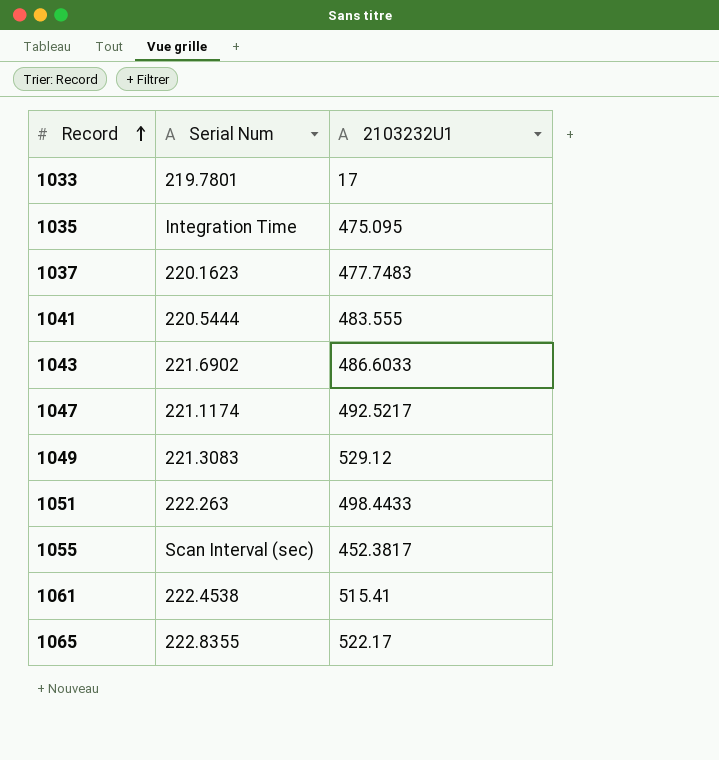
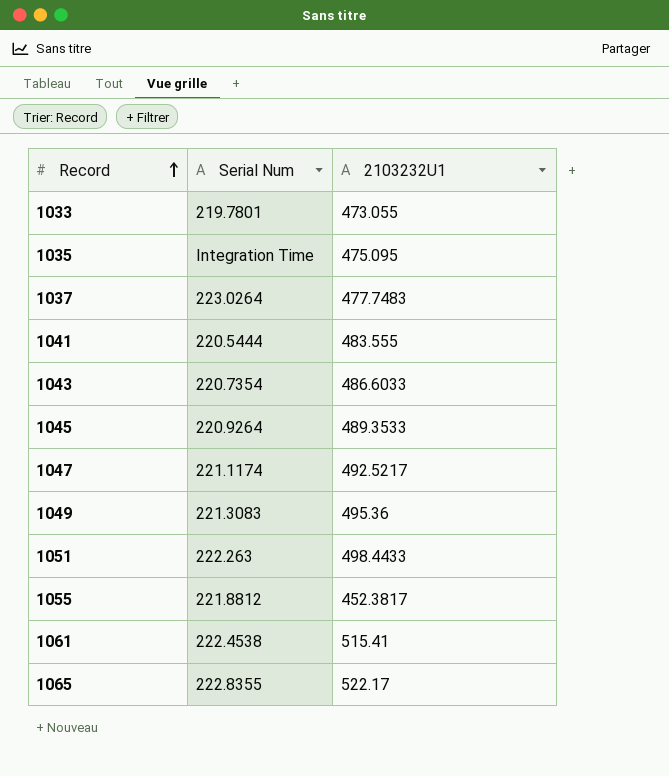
1033 | 2103232U1: 17 -> 473.055
1037 | Serial Num: 220.1623 -> 223.0264
1043 | Serial Num: 221.6902 -> 220.7354
row 1045: none -> 220.9264 | 489.3533
1049 | 2103232U1: 529.12 -> 495.36
1055 | Serial Num: Scan Interval (sec) -> 221.8812

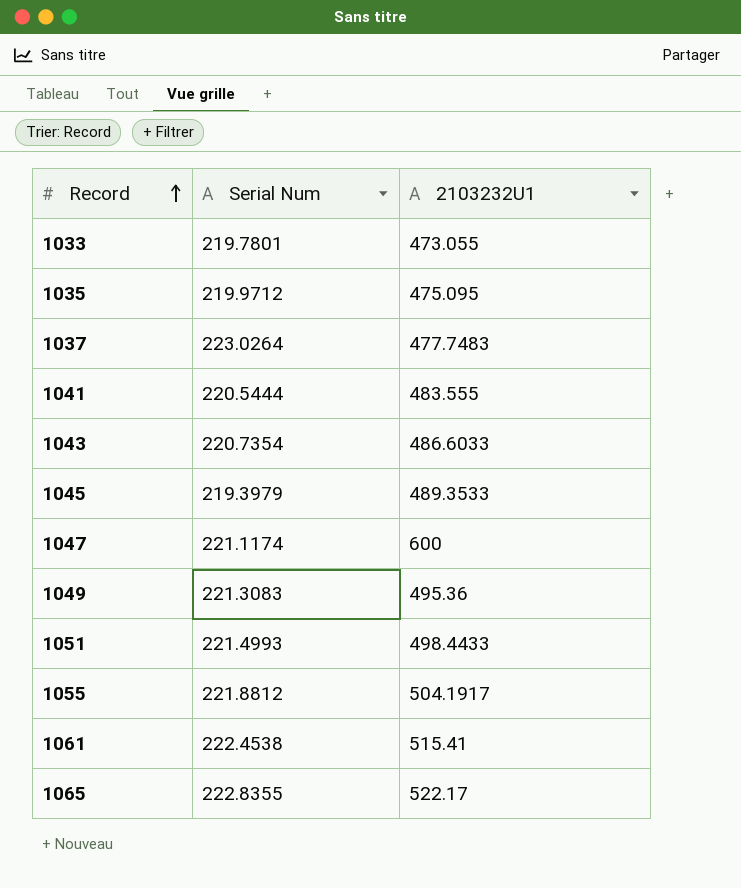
1035 | Serial Num: Integration Time -> 219.9712
1045 | Serial Num: 220.9264 -> 219.3979
1047 | 2103232U1: 492.5217 -> 600
1051 | Serial Num: 222.263 -> 221.4993
1055 | 2103232U1: 452.3817 -> 504.1917

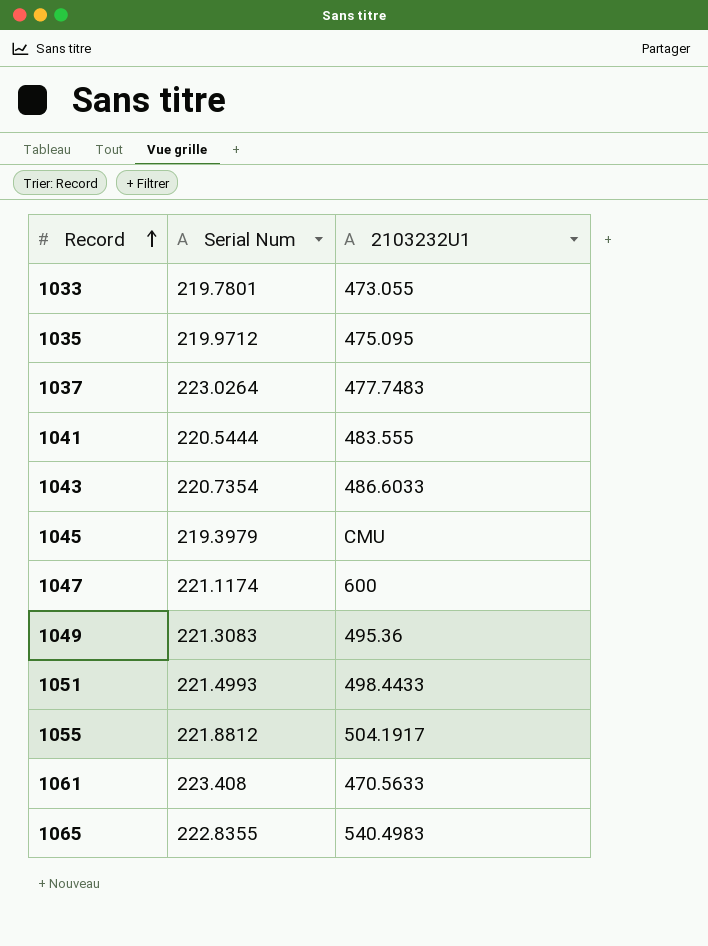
1045 | 2103232U1: 489.3533 -> CMU
1061 | Serial Num: 222.4538 -> 223.408
1061 | 2103232U1: 515.41 -> 470.5633
1065 | 2103232U1: 522.17 -> 540.4983

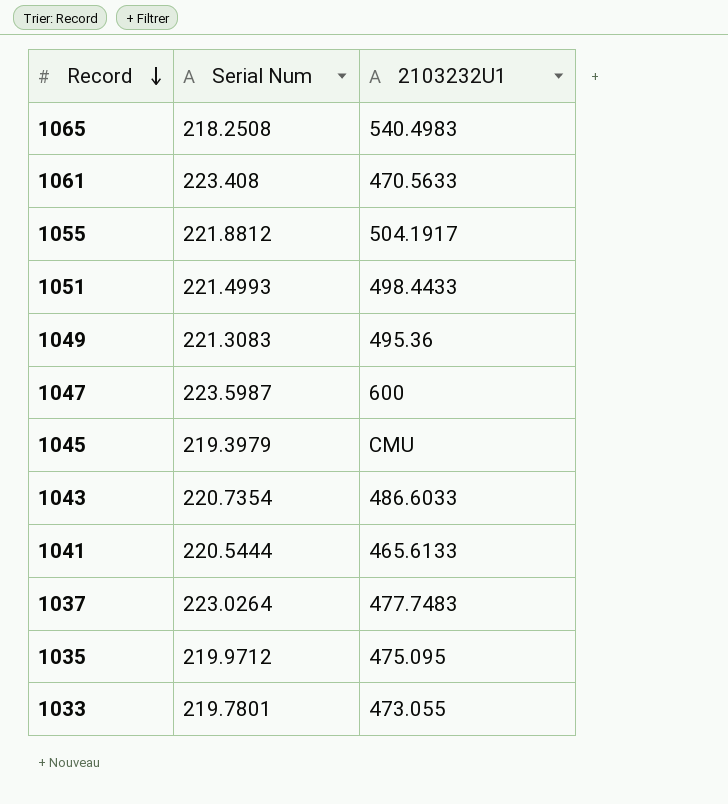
row order: Record ascending -> Record descending
1065 | Serial Num: 222.8355 -> 218.2508
1047 | Serial Num: 221.1174 -> 223.5987
1041 | 2103232U1: 483.555 -> 465.6133

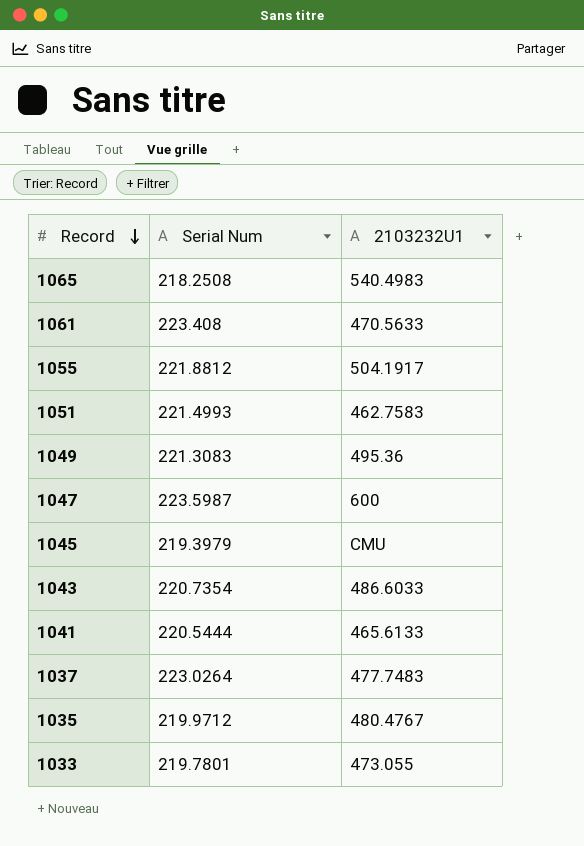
1051 | 2103232U1: 498.4433 -> 462.7583
1035 | 2103232U1: 475.095 -> 480.4767

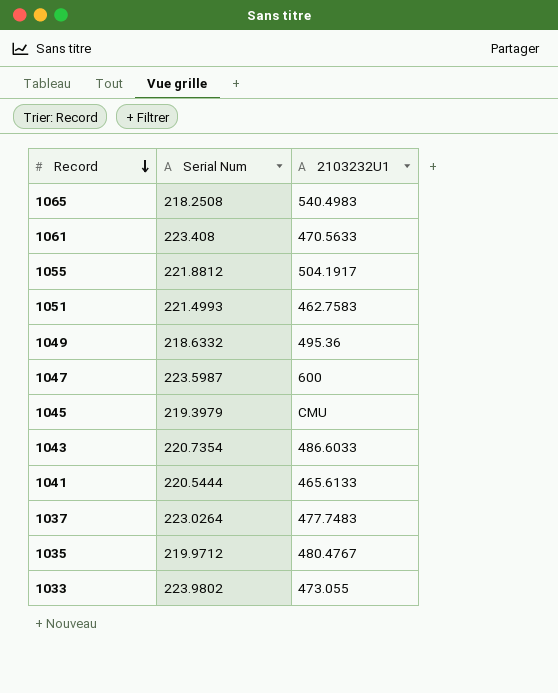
1049 | Serial Num: 221.3083 -> 218.6332
1033 | Serial Num: 219.7801 -> 223.9802

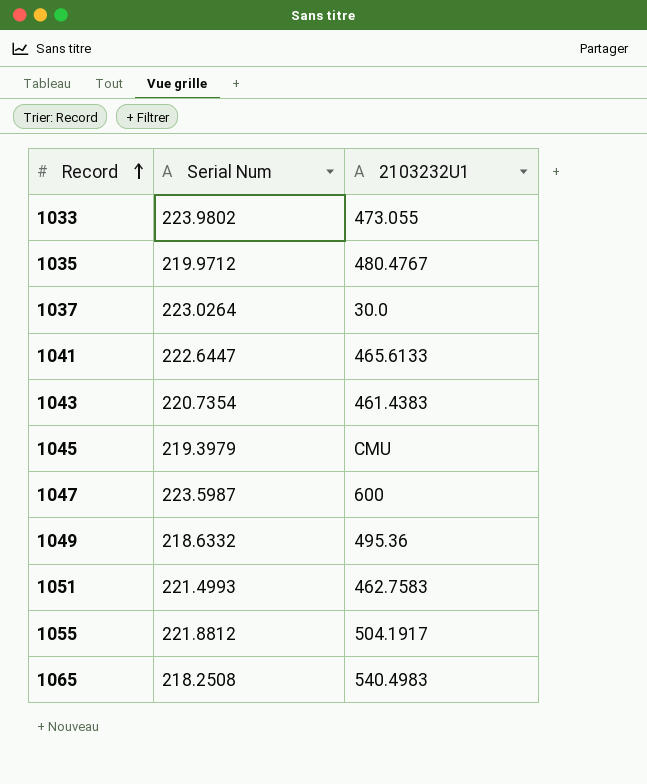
row order: Record descending -> Record ascending
row 1061: 223.408 | 470.5633 -> none
1037 | 2103232U1: 477.7483 -> 30.0
1041 | Serial Num: 220.5444 -> 222.6447
1043 | 2103232U1: 486.6033 -> 461.4383

